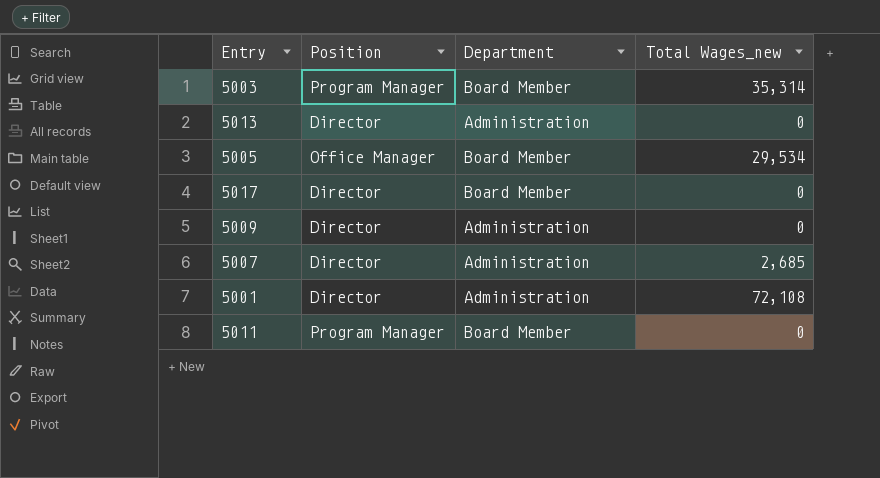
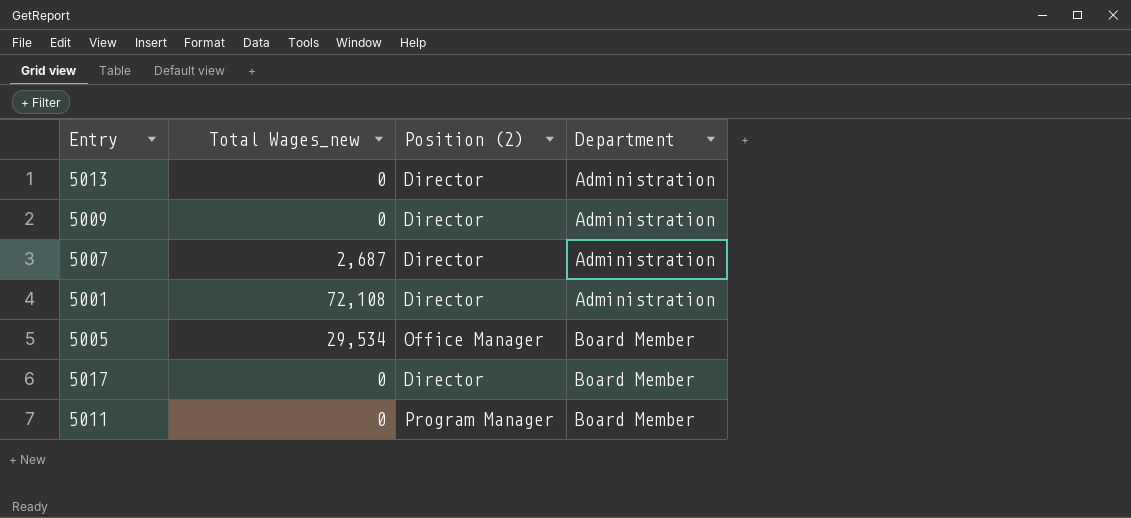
row order: none -> Department ascending
column Total Wages_new | position: 4 -> 2
column name: Position -> Position (2)
row 5003: Program Manager | Board Member | 35,314 -> none
5007 | Total Wages_new: 2,685 -> 2,687

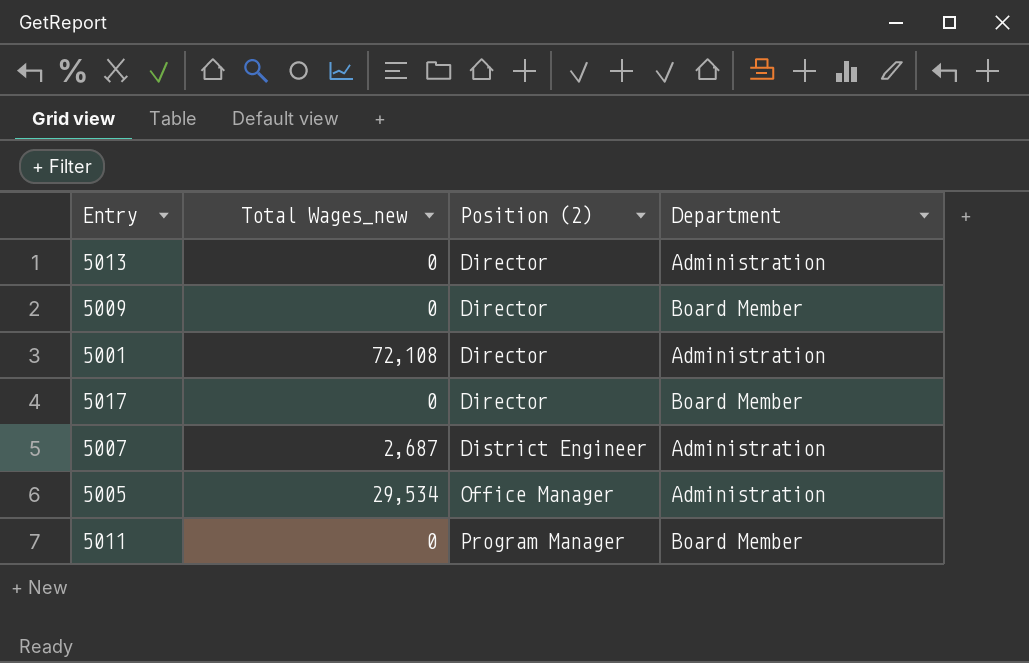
row order: Department ascending -> Position (2) ascending
5009 | Department: Administration -> Board Member
5007 | Position (2): Director -> District Engineer
5005 | Department: Board Member -> Administration

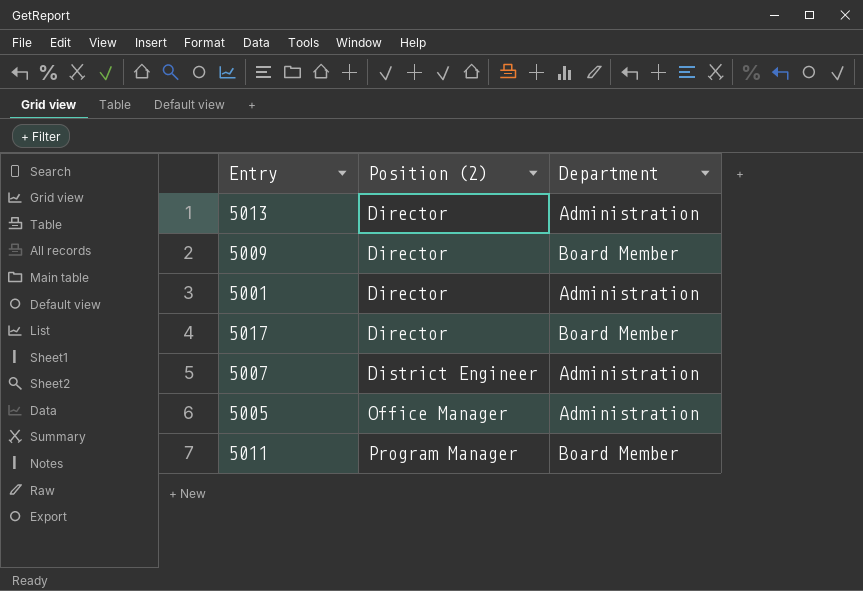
column Total Wages_new | position: 2 -> none

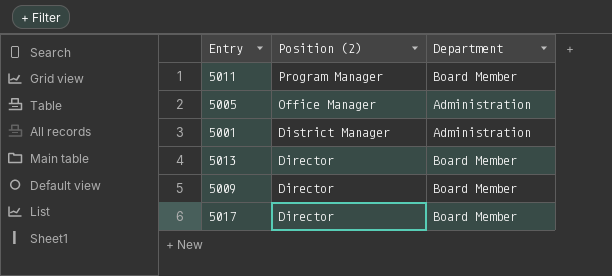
row order: Position (2) ascending -> Position (2) descending
row 5007: District Engineer | Administration -> none
5001 | Position (2): Director -> District Manager
5013 | Department: Administration -> Board Member

